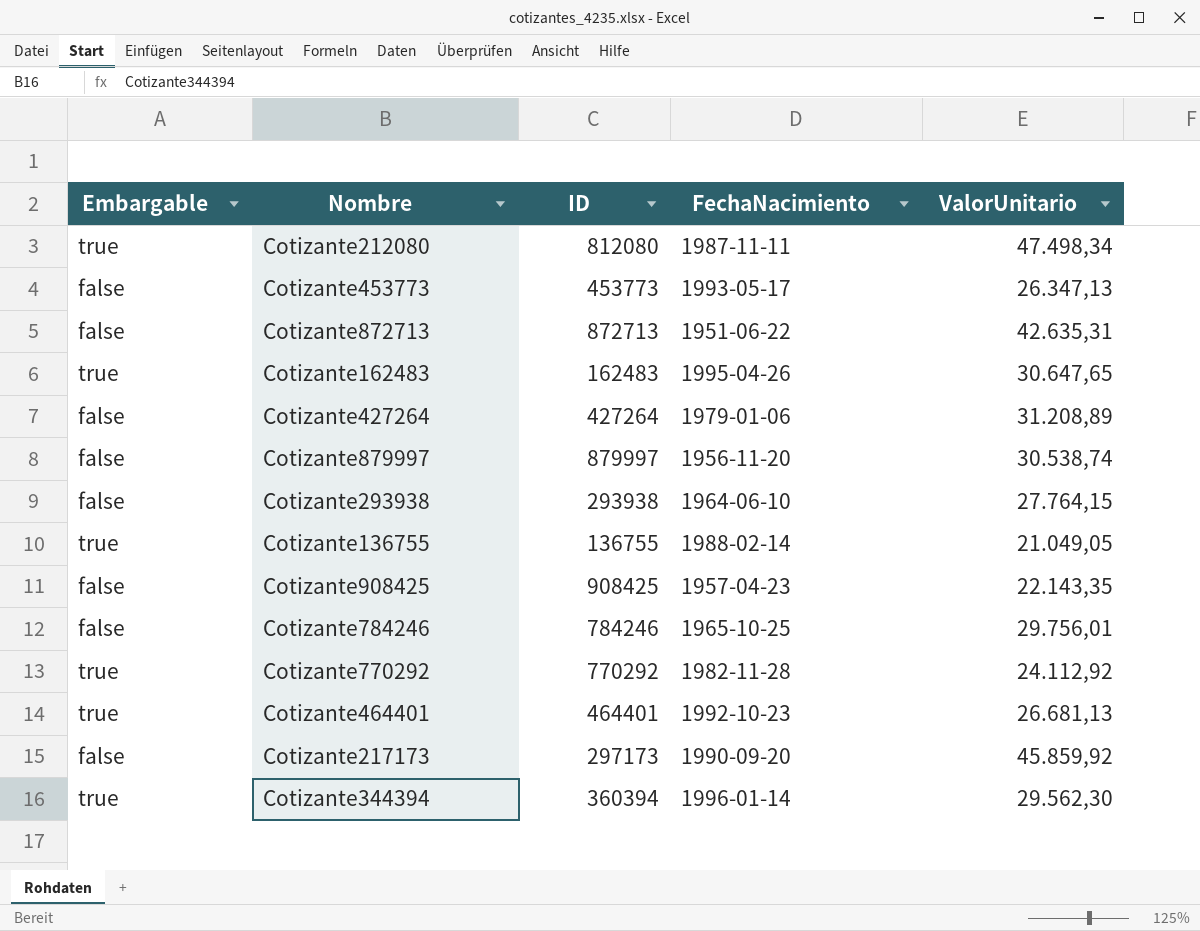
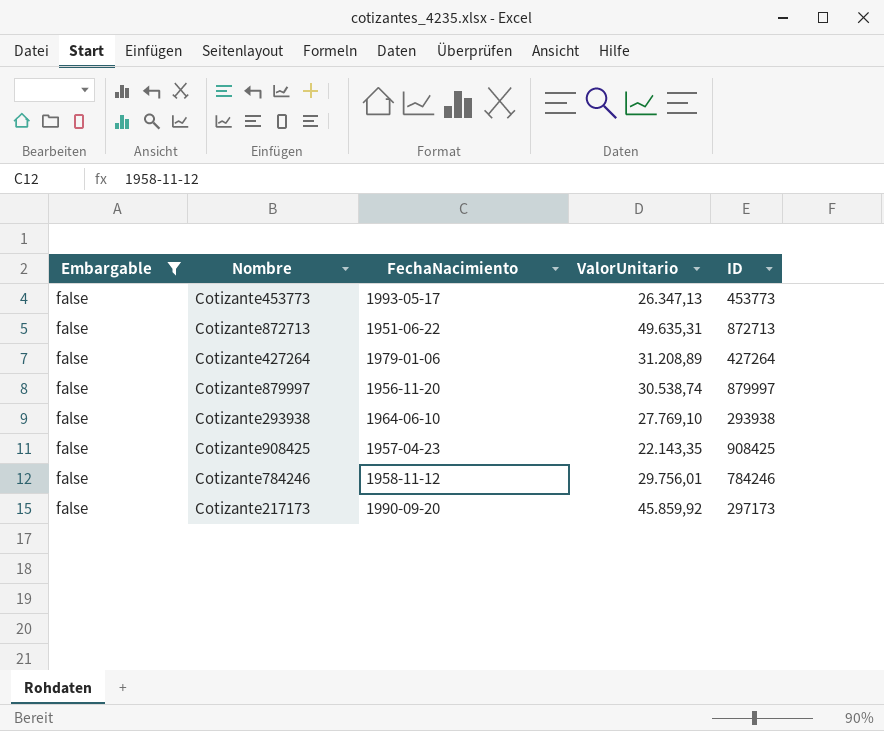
filter: none -> Embargable = false
column ID | position: 3 -> 5
Cotizante872713 | ValorUnitario: 42.635,31 -> 49.635,31
Cotizante293938 | ValorUnitario: 27.764,15 -> 27.769,10
Cotizante784246 | FechaNacimiento: 1965-10-25 -> 1958-11-12

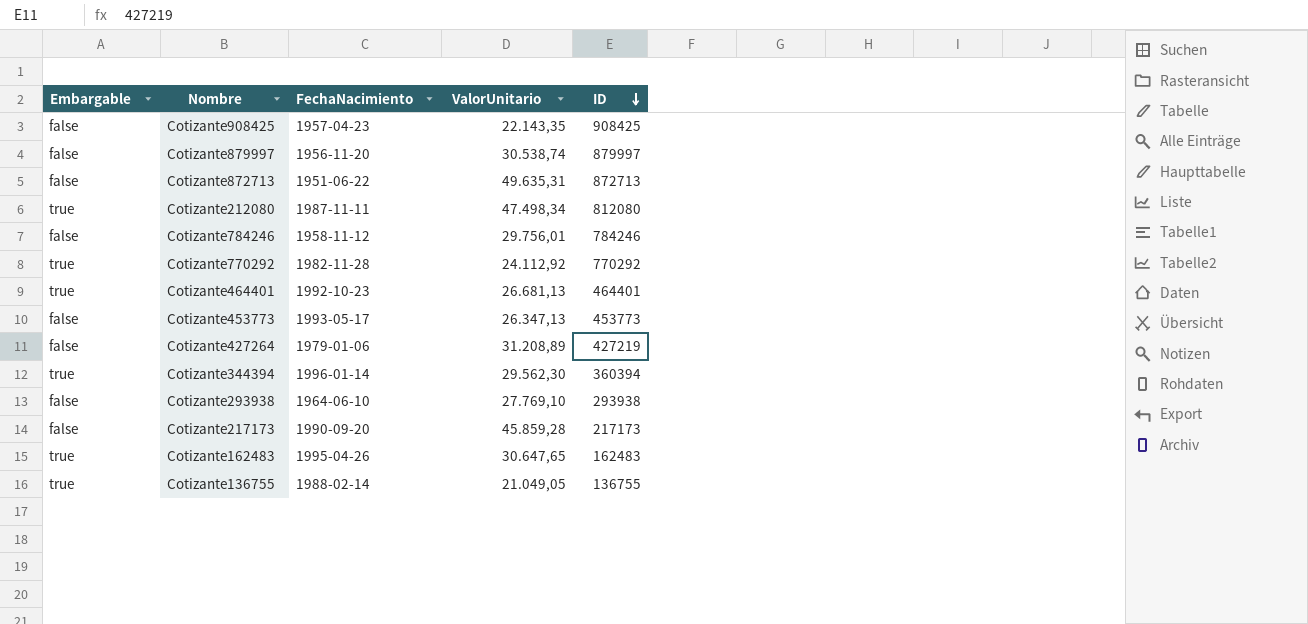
filter: Embargable = false -> none
row order: none -> ID descending
Cotizante427264 | ID: 427264 -> 427219
Cotizante217173 | ValorUnitario: 45.859,92 -> 45.859,28
Cotizante217173 | ID: 297173 -> 217173

